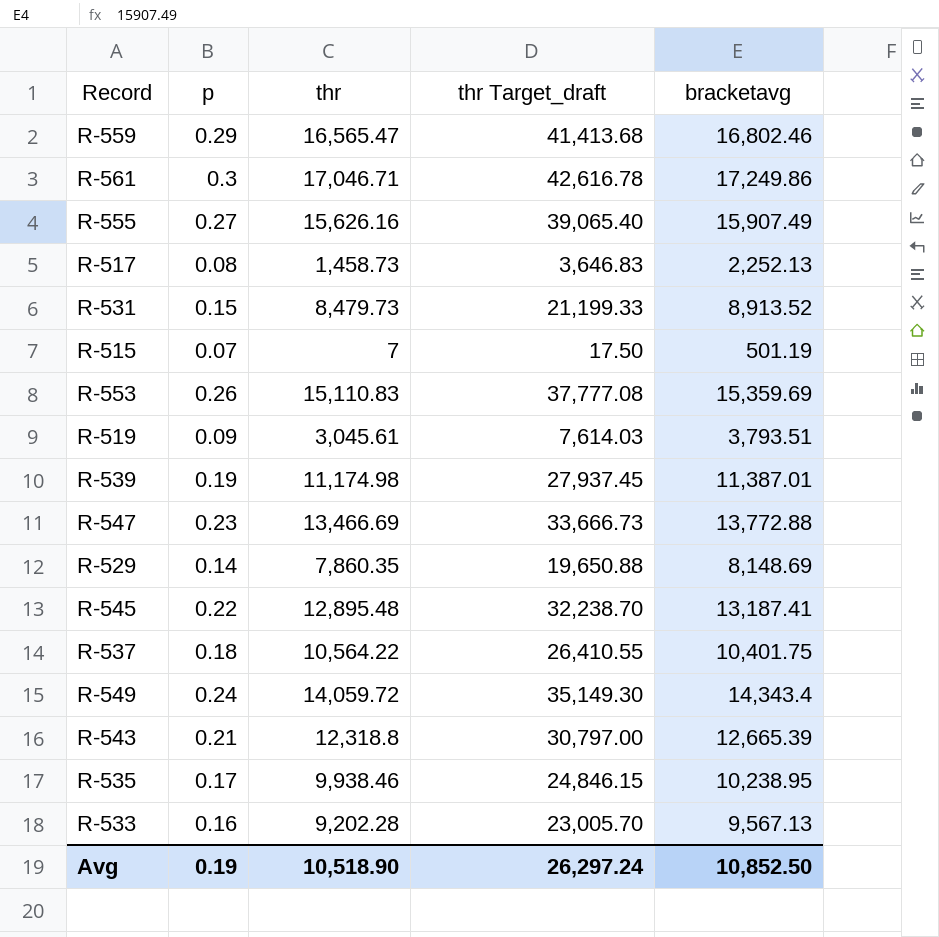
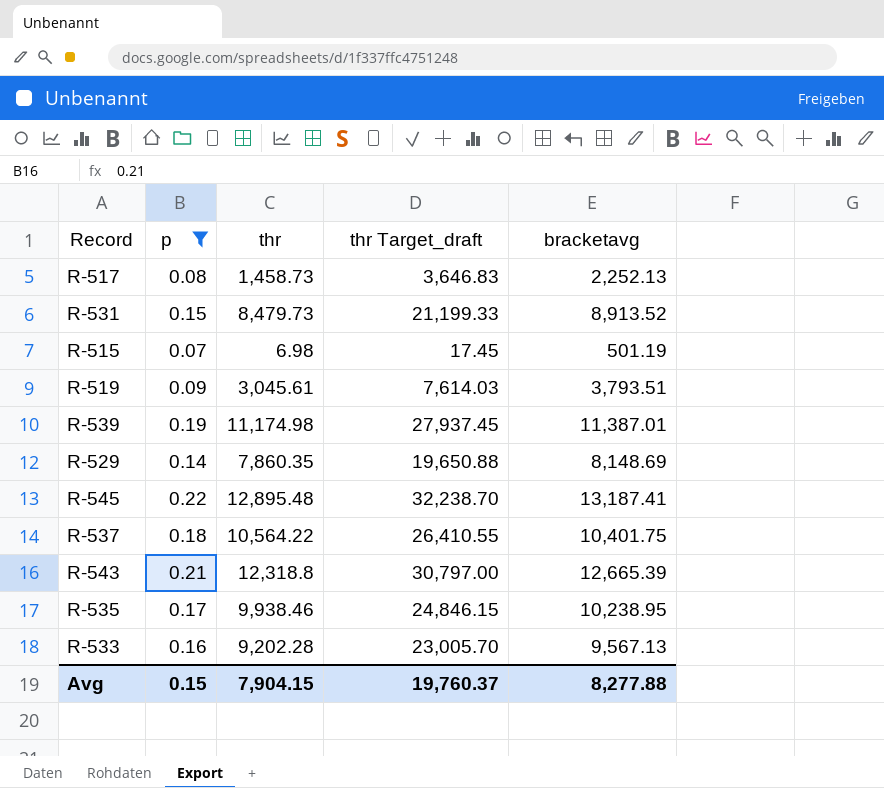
filter: none -> p <= 0.22
R-515 | thr: 7 -> 6.98
R-515 | thr Target_draft: 17.50 -> 17.45
Avg | p: 0.19 -> 0.15
Avg | thr: 10,518.90 -> 7,904.15
Avg | thr Target_draft: 26,297.24 -> 19,760.37
Avg | bracketavg: 10,852.50 -> 8,277.88

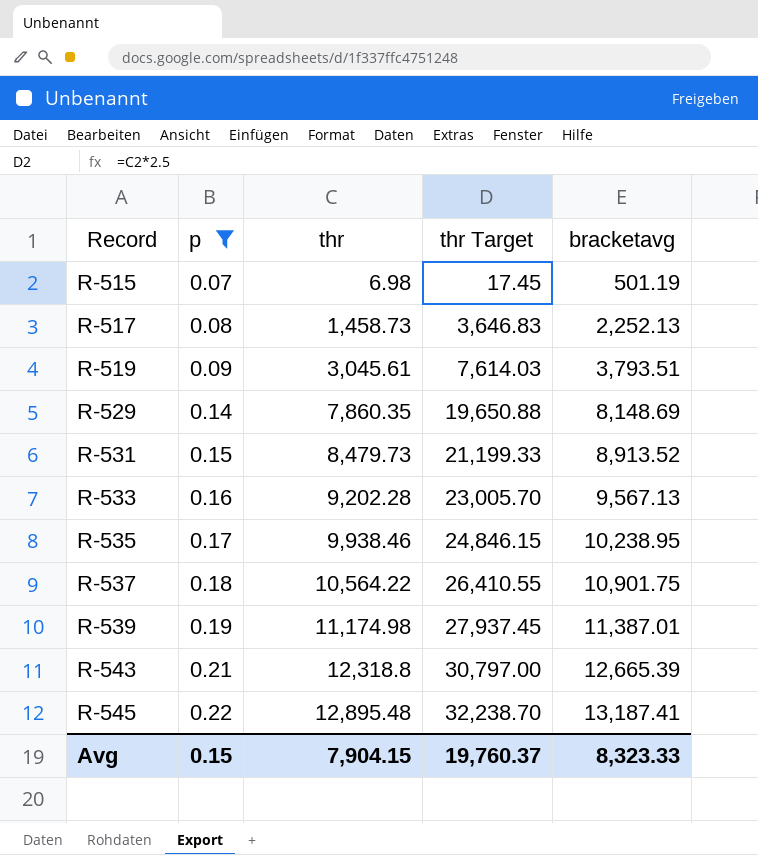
row order: none -> Record ascending
column name: thr Target_draft -> thr Target
R-537 | bracketavg: 10,401.75 -> 10,901.75
Avg | bracketavg: 8,277.88 -> 8,323.33

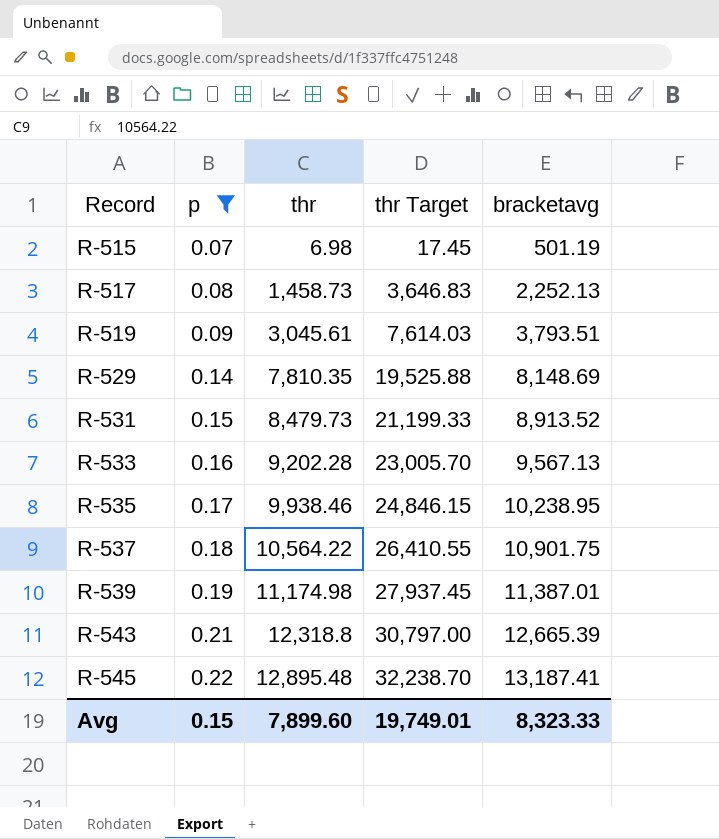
R-529 | thr: 7,860.35 -> 7,810.35
R-529 | thr Target: 19,650.88 -> 19,525.88
Avg | thr: 7,904.15 -> 7,899.60
Avg | thr Target: 19,760.37 -> 19,749.01

